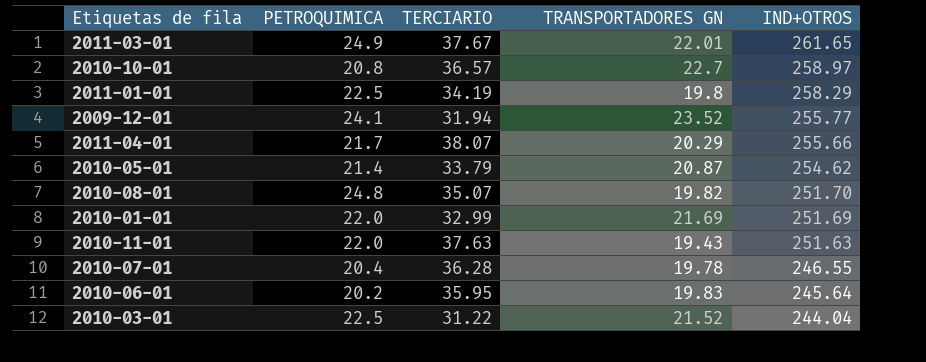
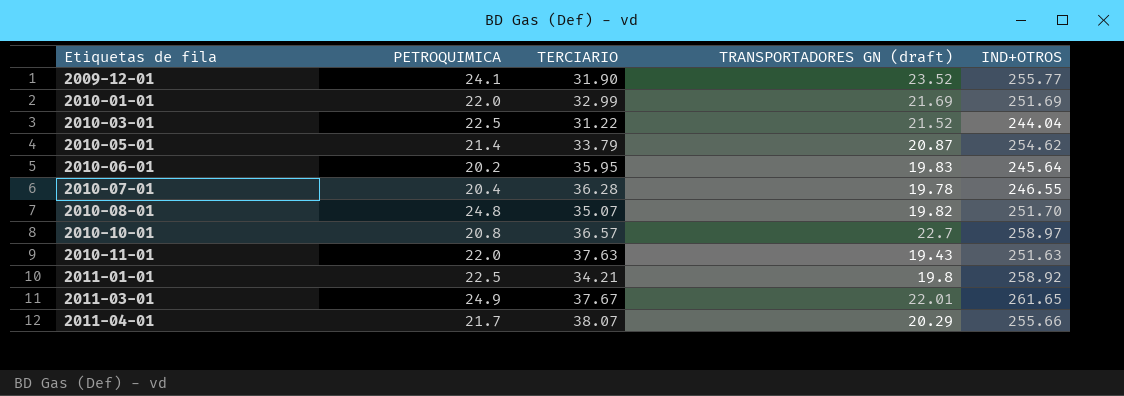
row order: IND+OTROS descending -> Etiquetas de fila ascending
column name: TRANSPORTADORES GN -> TRANSPORTADORES GN (draft)
2009-12-01 | TERCIARIO: 31.94 -> 31.90
2011-01-01 | TERCIARIO: 34.19 -> 34.21
2011-01-01 | IND+OTROS: 258.29 -> 258.92

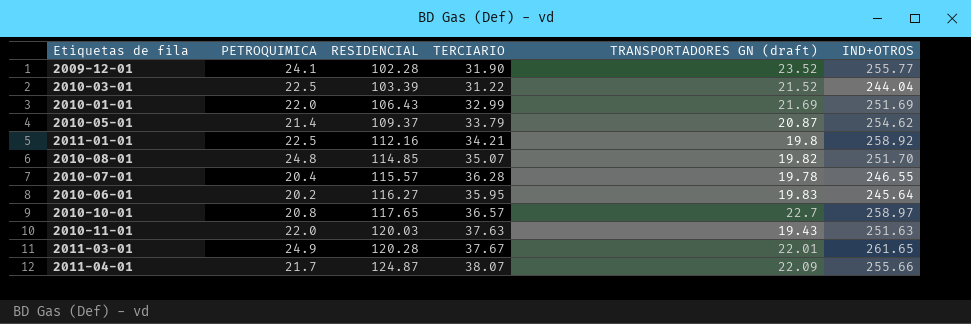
row order: Etiquetas de fila ascending -> RESIDENCIAL ascending
column RESIDENCIAL | position: none -> 3
2011-04-01 | TRANSPORTADORES GN (draft): 20.29 -> 22.09

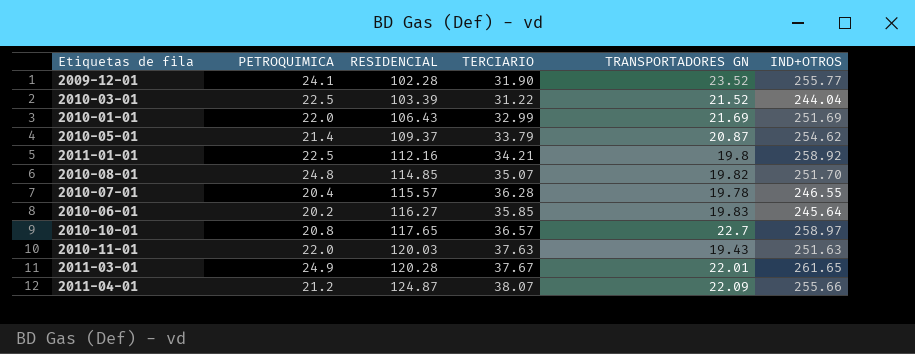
column name: TRANSPORTADORES GN (draft) -> TRANSPORTADORES GN
2010-06-01 | TERCIARIO: 35.95 -> 35.85
2011-04-01 | PETROQUIMICA: 21.7 -> 21.2

